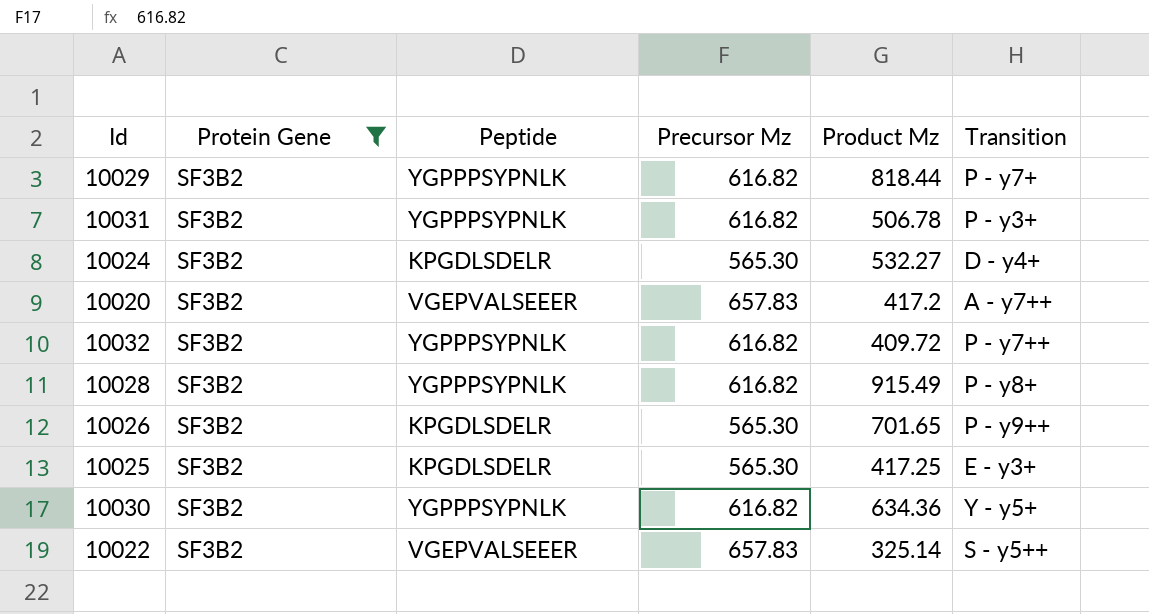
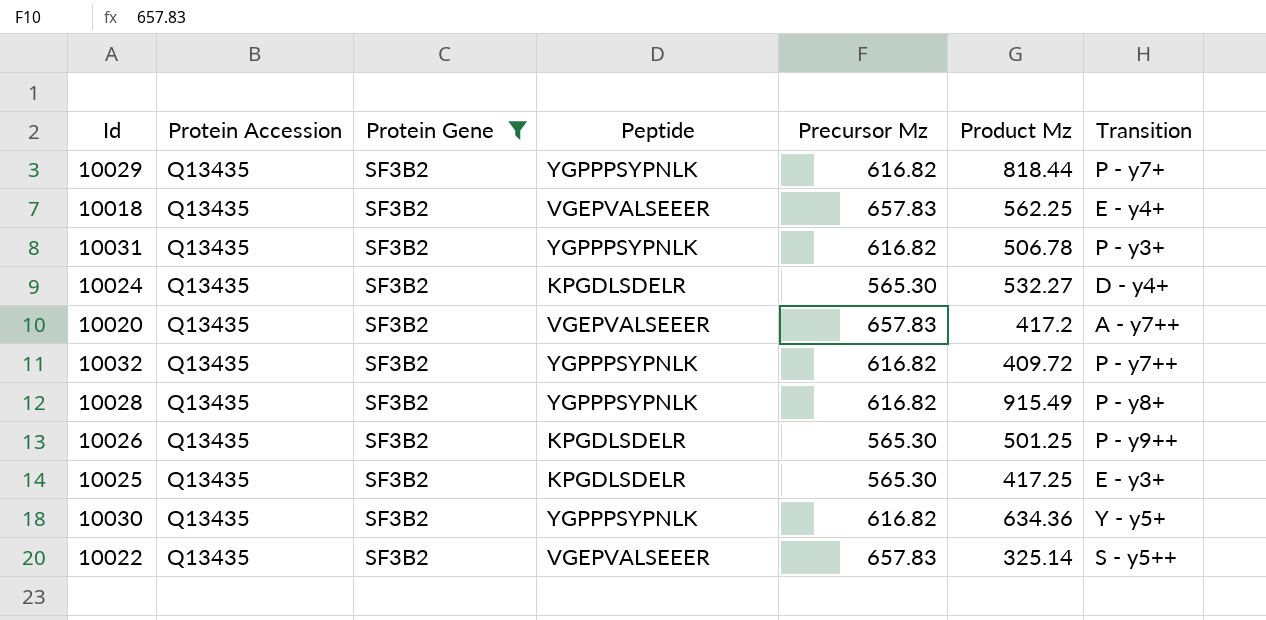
column Protein Accession | position: none -> 2
row 10018: none -> Q13435 | SF3B2 | VGEPVALSEEER | 657.83 | 562.25 | E - y4+
10026 | Product Mz: 701.65 -> 501.25

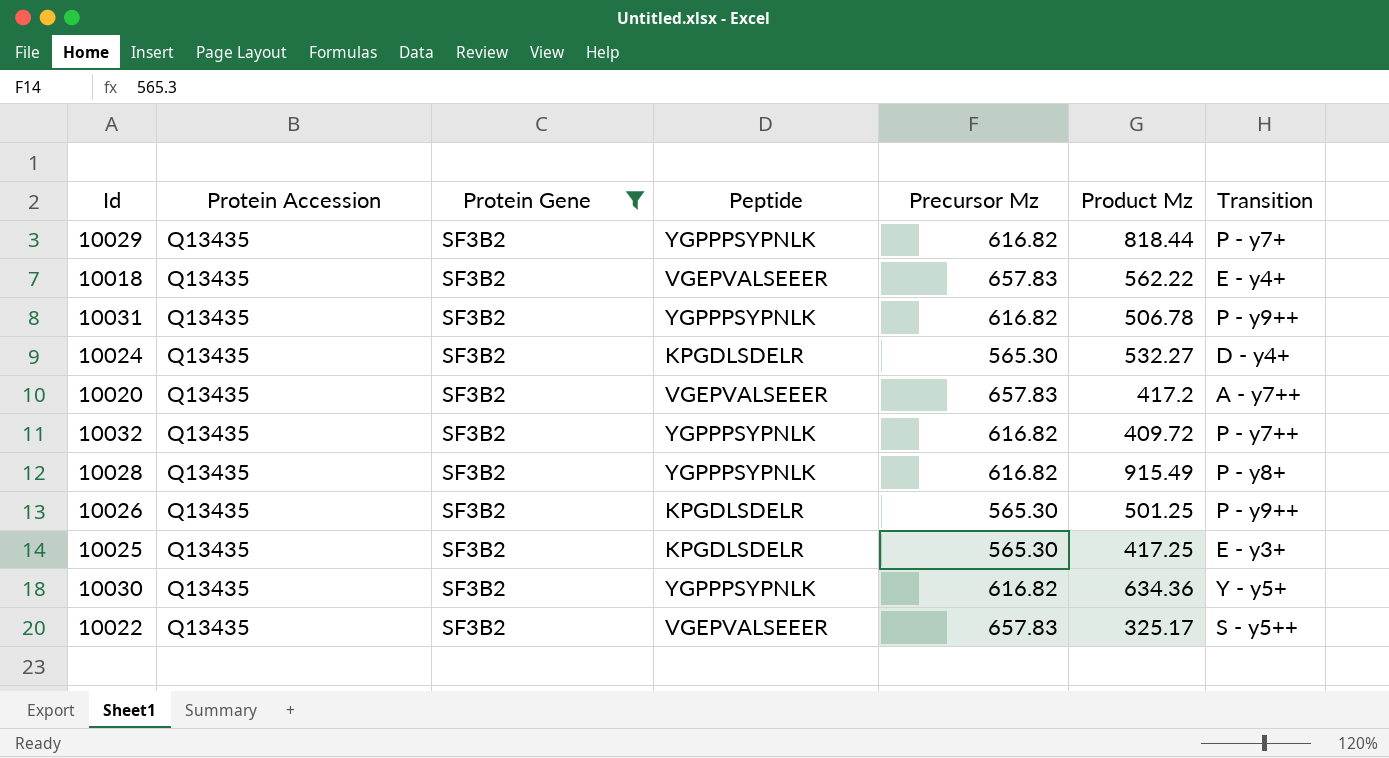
10018 | Product Mz: 562.25 -> 562.22
10031 | Transition: P - y3+ -> P - y9++
10022 | Product Mz: 325.14 -> 325.17

